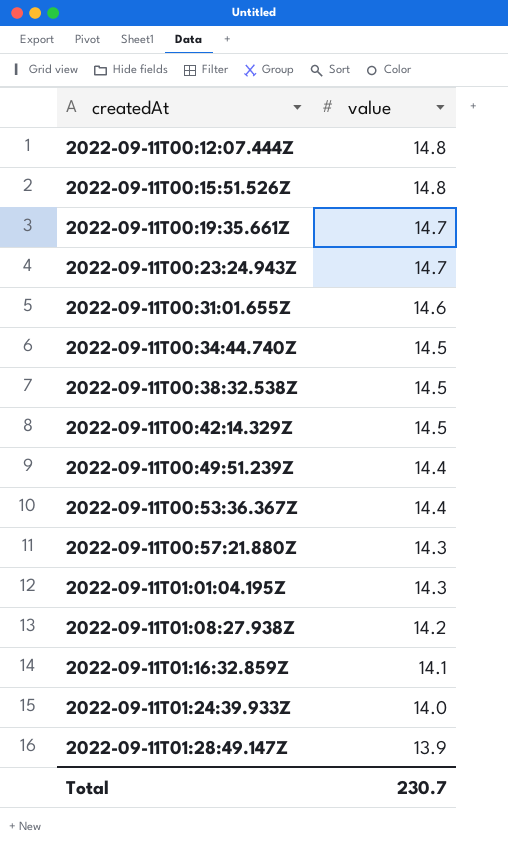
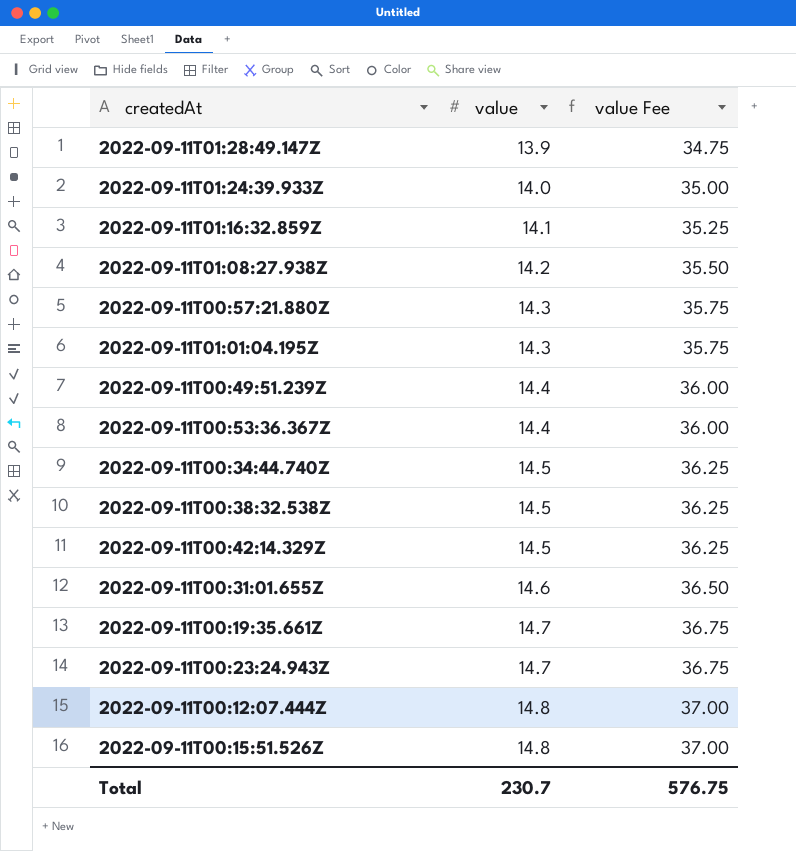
row order: createdAt ascending -> value ascending
column value Fee | formula: none -> [value] * 2.5

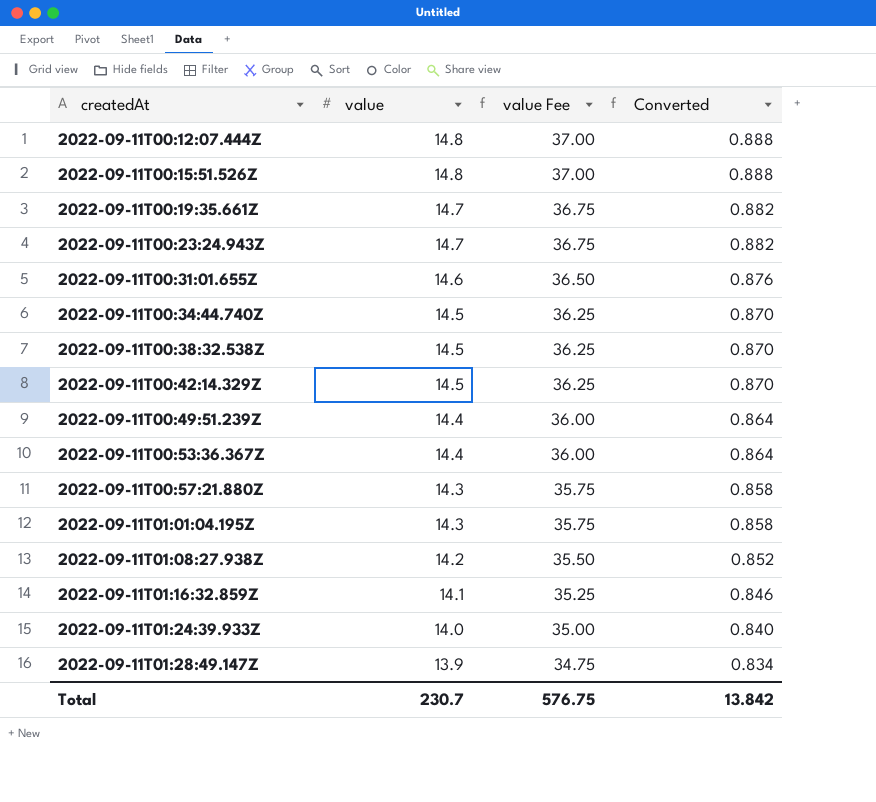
row order: value ascending -> createdAt ascending
column Converted | formula: none -> [value] * 0.06

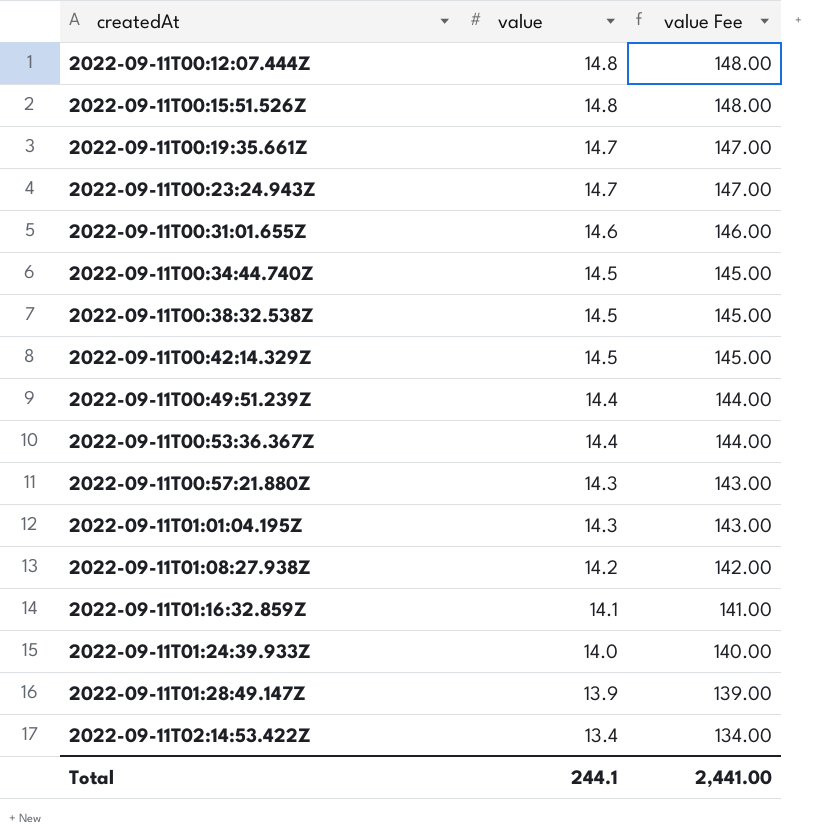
column Converted | formula: [value] * 0.06 -> none
column value Fee | formula: [value] * 2.5 -> [value] * 10
row 2022-09-11T02:14:53.422Z: none -> 13.4 | 134.00
Total | value: 230.7 -> 244.1
Total | value Fee: 576.75 -> 2,441.00

